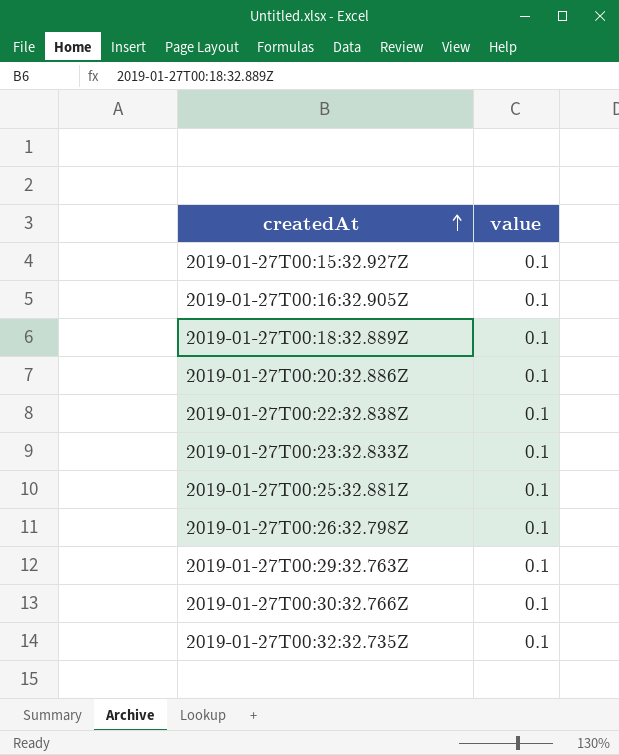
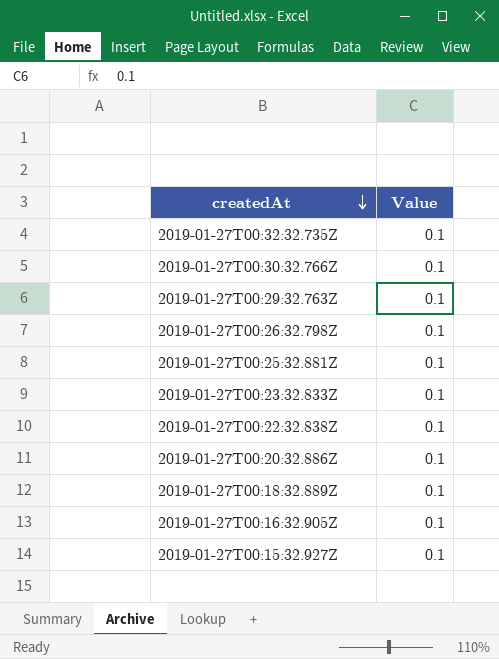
row order: createdAt ascending -> createdAt descending
column name: value -> Value

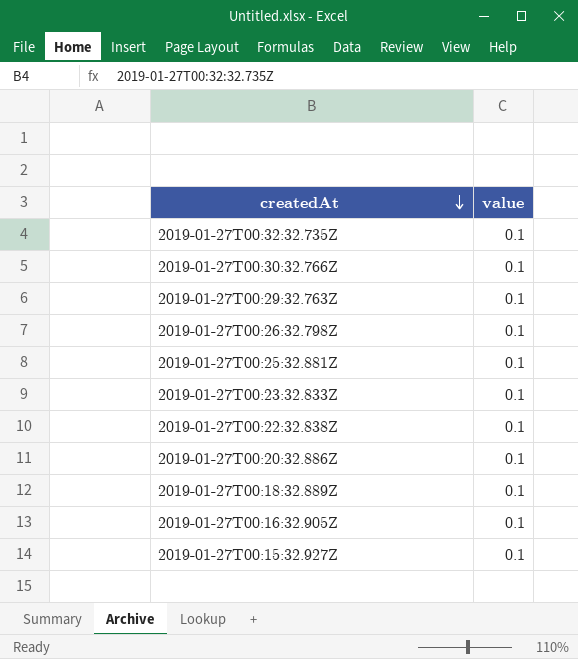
column name: Value -> value

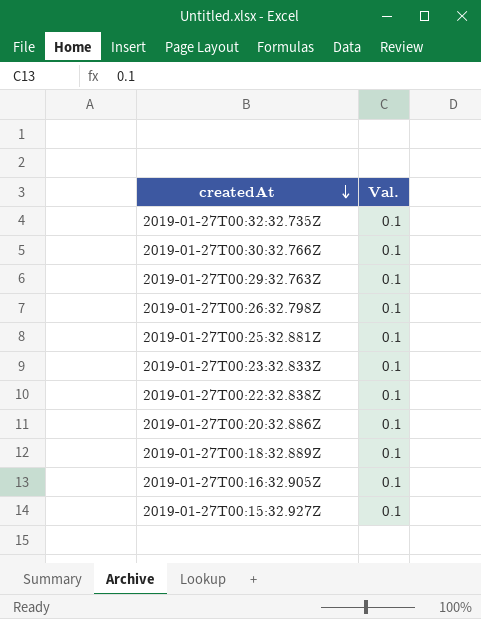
column name: value -> Val.

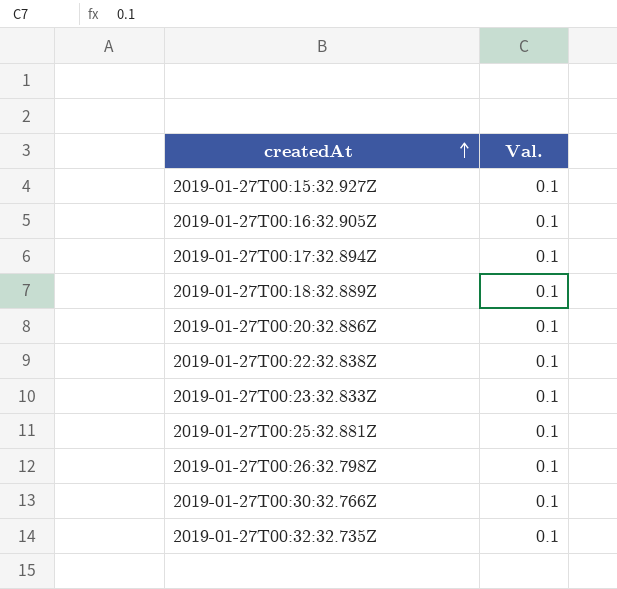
row order: createdAt descending -> createdAt ascending
row 2019-01-27T00:29:32.763Z: 0.1 -> none
row 2019-01-27T00:17:32.894Z: none -> 0.1

